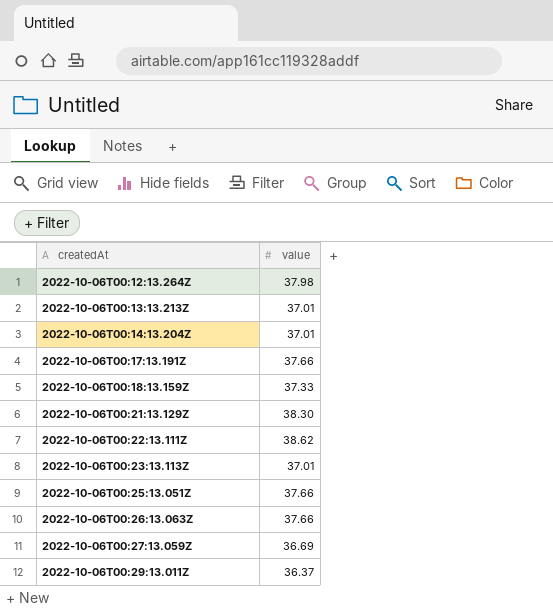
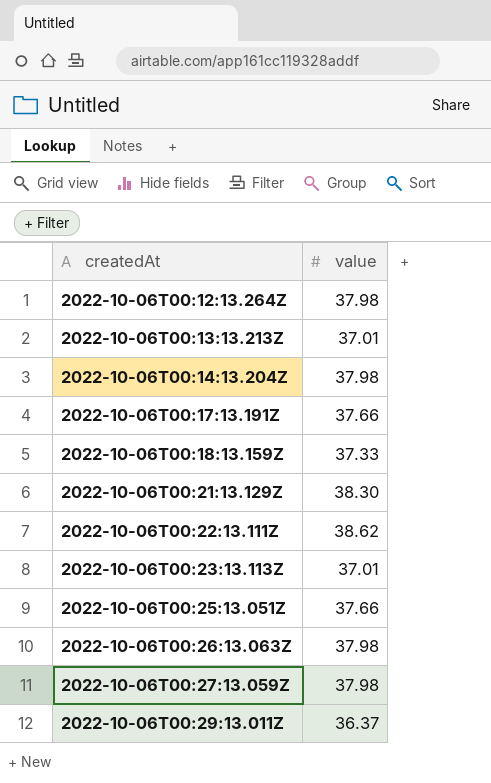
2022-10-06T00:14:13.204Z | value: 37.01 -> 37.98
2022-10-06T00:26:13.063Z | value: 37.66 -> 37.98
2022-10-06T00:27:13.059Z | value: 36.69 -> 37.98

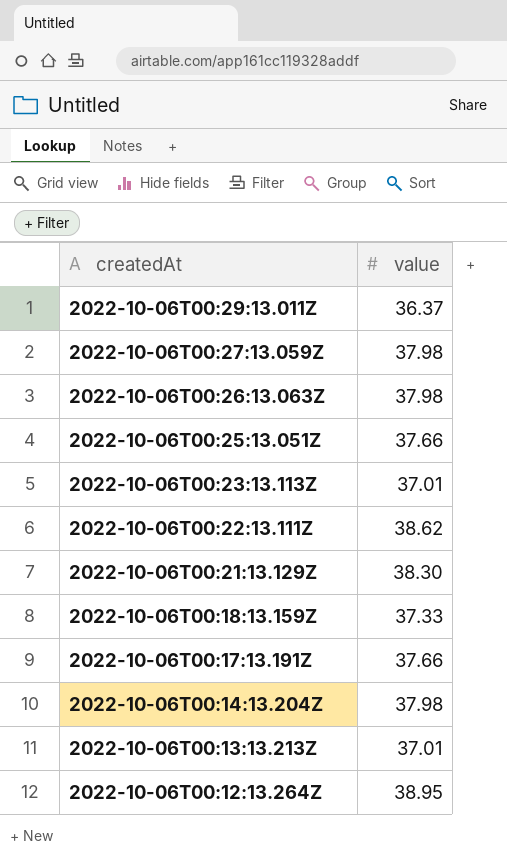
row order: createdAt ascending -> createdAt descending
2022-10-06T00:12:13.264Z | value: 37.98 -> 38.95

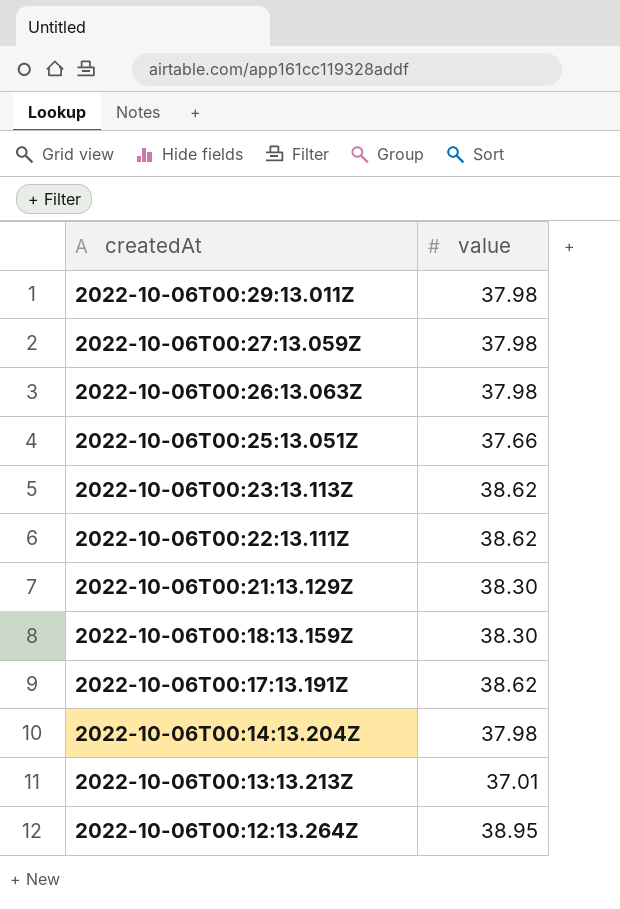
2022-10-06T00:29:13.011Z | value: 36.37 -> 37.98
2022-10-06T00:23:13.113Z | value: 37.01 -> 38.62
2022-10-06T00:18:13.159Z | value: 37.33 -> 38.30
2022-10-06T00:17:13.191Z | value: 37.66 -> 38.62

